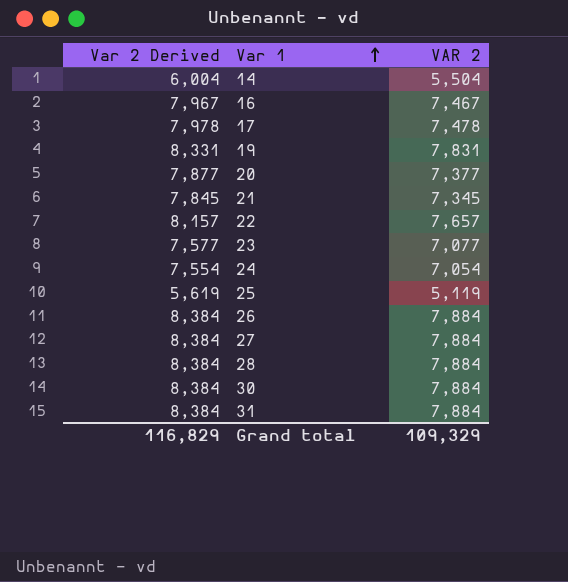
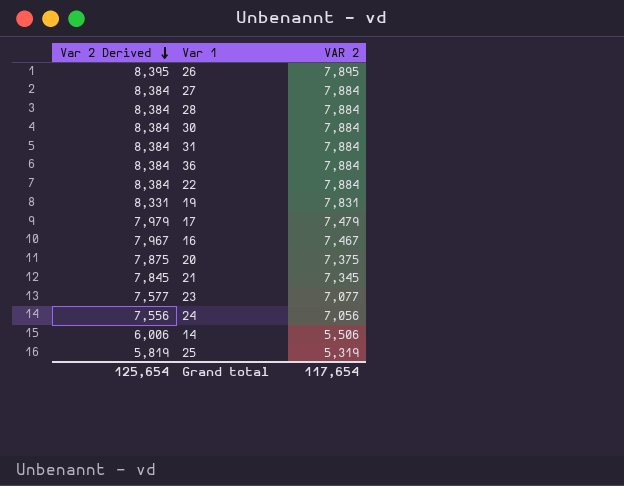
row order: Var 1 ascending -> Var 2 Derived descending
26 | Var 2 Derived: 8,384 -> 8,395
26 | VAR 2: 7,884 -> 7,895
row 36: none -> 8,384 | 7,884
22 | Var 2 Derived: 8,157 -> 8,384
22 | VAR 2: 7,657 -> 7,884
17 | Var 2 Derived: 7,978 -> 7,979
17 | VAR 2: 7,478 -> 7,479
20 | Var 2 Derived: 7,877 -> 7,875
20 | VAR 2: 7,377 -> 7,375
24 | Var 2 Derived: 7,554 -> 7,556
24 | VAR 2: 7,054 -> 7,056
14 | Var 2 Derived: 6,004 -> 6,006
14 | VAR 2: 5,504 -> 5,506
25 | Var 2 Derived: 5,619 -> 5,819
25 | VAR 2: 5,119 -> 5,319
Grand total | Var 2 Derived: 116,829 -> 125,654
Grand total | VAR 2: 109,329 -> 117,654

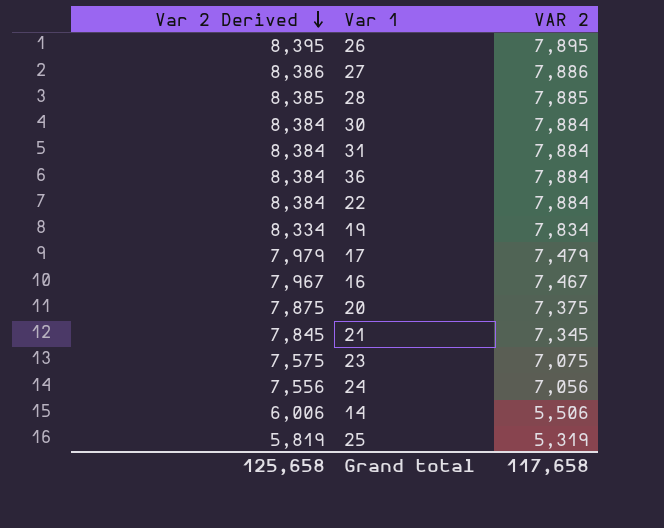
27 | Var 2 Derived: 8,384 -> 8,386
27 | VAR 2: 7,884 -> 7,886
28 | Var 2 Derived: 8,384 -> 8,385
28 | VAR 2: 7,884 -> 7,885
19 | Var 2 Derived: 8,331 -> 8,334
19 | VAR 2: 7,831 -> 7,834
23 | Var 2 Derived: 7,577 -> 7,575
23 | VAR 2: 7,077 -> 7,075
Grand total | Var 2 Derived: 125,654 -> 125,658
Grand total | VAR 2: 117,654 -> 117,658

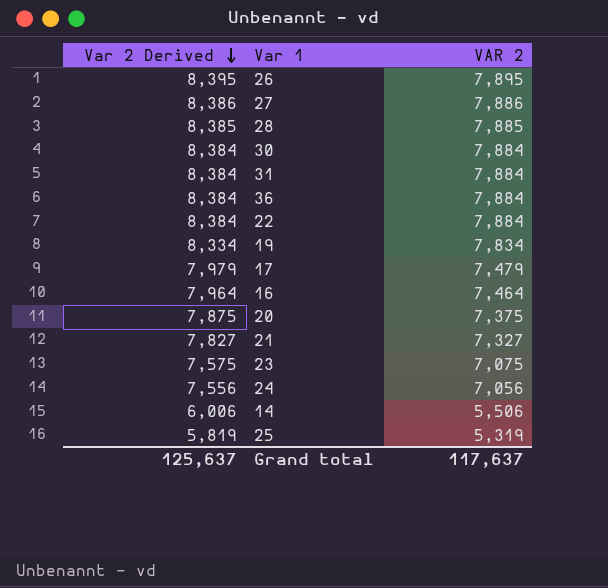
16 | Var 2 Derived: 7,967 -> 7,964
16 | VAR 2: 7,467 -> 7,464
21 | Var 2 Derived: 7,845 -> 7,827
21 | VAR 2: 7,345 -> 7,327
Grand total | Var 2 Derived: 125,658 -> 125,637
Grand total | VAR 2: 117,658 -> 117,637

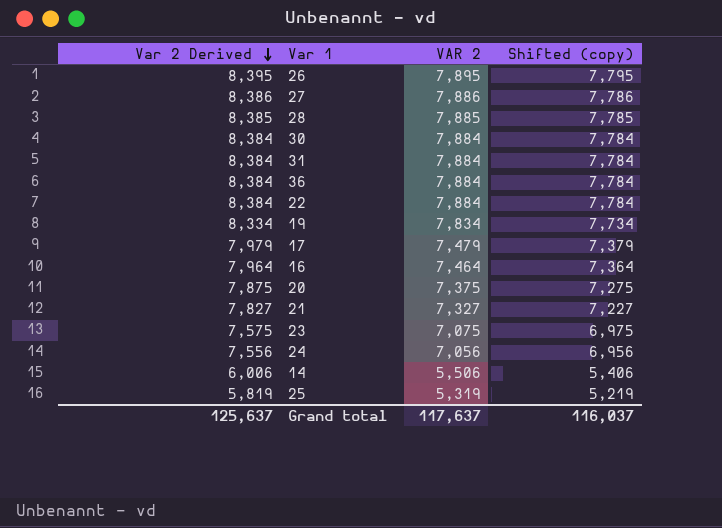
column Shifted (copy) | formula: none -> [VAR 2] - 100

